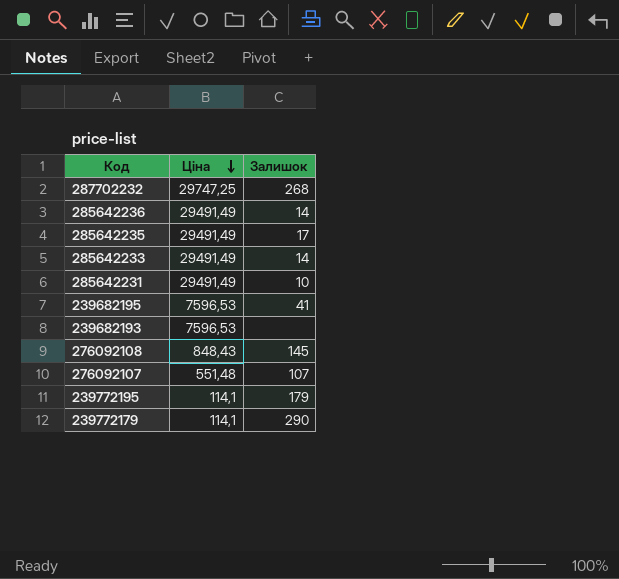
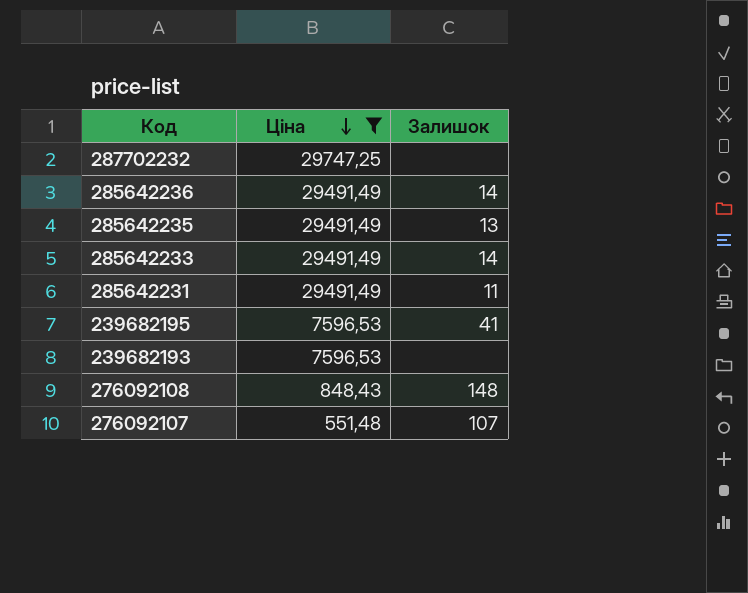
filter: none -> Ціна != 114,1
287702232 | Залишок: 268 -> none
285642235 | Залишок: 17 -> 13
285642231 | Залишок: 10 -> 11
276092108 | Залишок: 145 -> 148

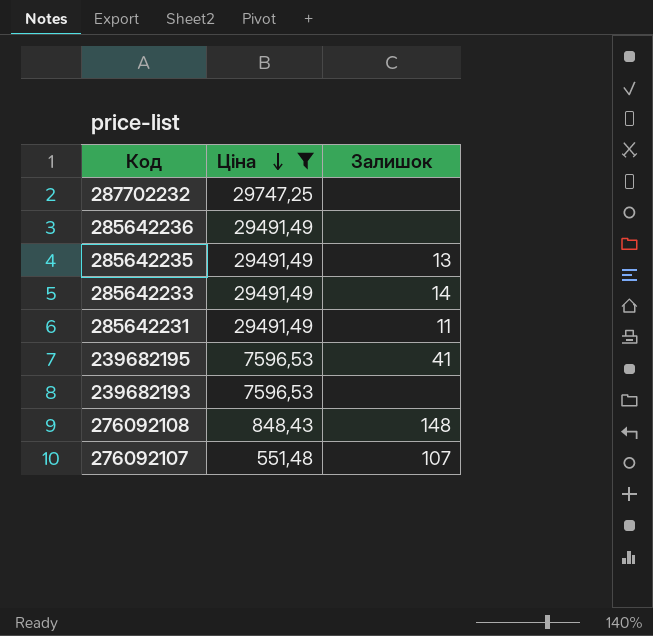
285642236 | Залишок: 14 -> none

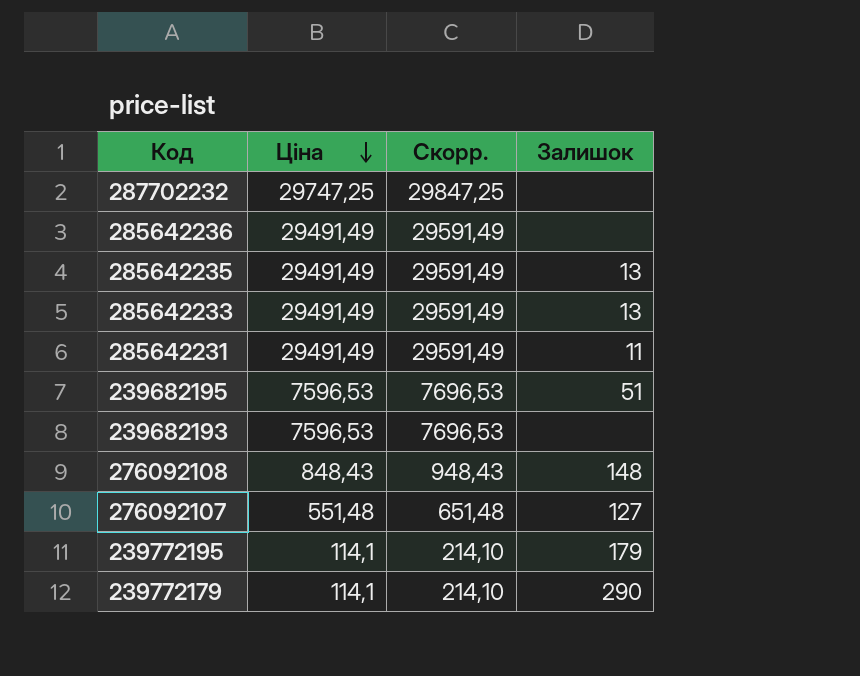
filter: Ціна != 114,1 -> none
column Скорр. | formula: none -> [Ціна] + 100
285642233 | Залишок: 14 -> 13
239682195 | Залишок: 41 -> 51
276092107 | Залишок: 107 -> 127

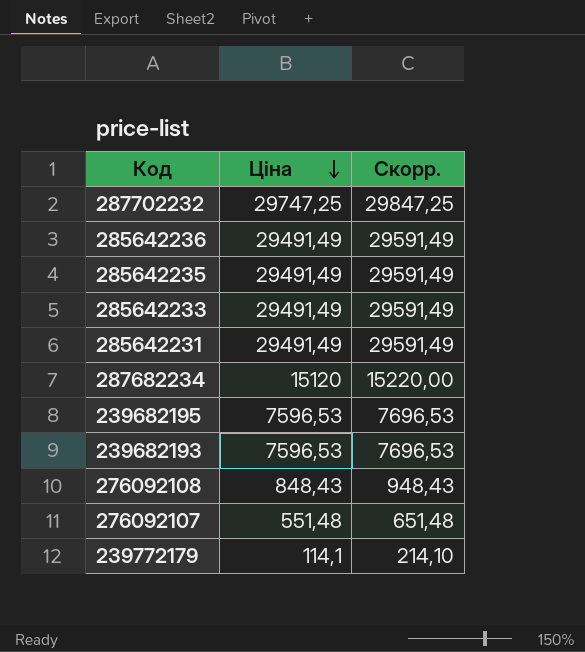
column Залишок | position: 4 -> none
row 239772195: 114,1 | 214,10 | 179 -> none
row 287682234: none -> 15120 | 15220,00

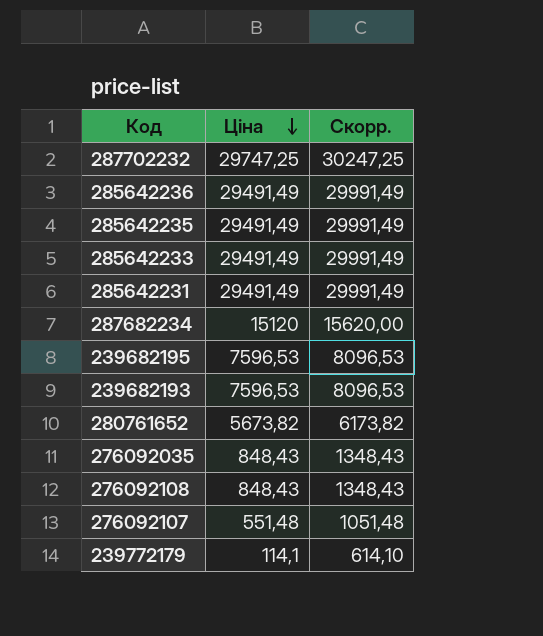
column Скорр. | formula: [Ціна] + 100 -> [Ціна] + 500
row 280761652: none -> 5673,82 | 6173,82
row 276092035: none -> 848,43 | 1348,43

